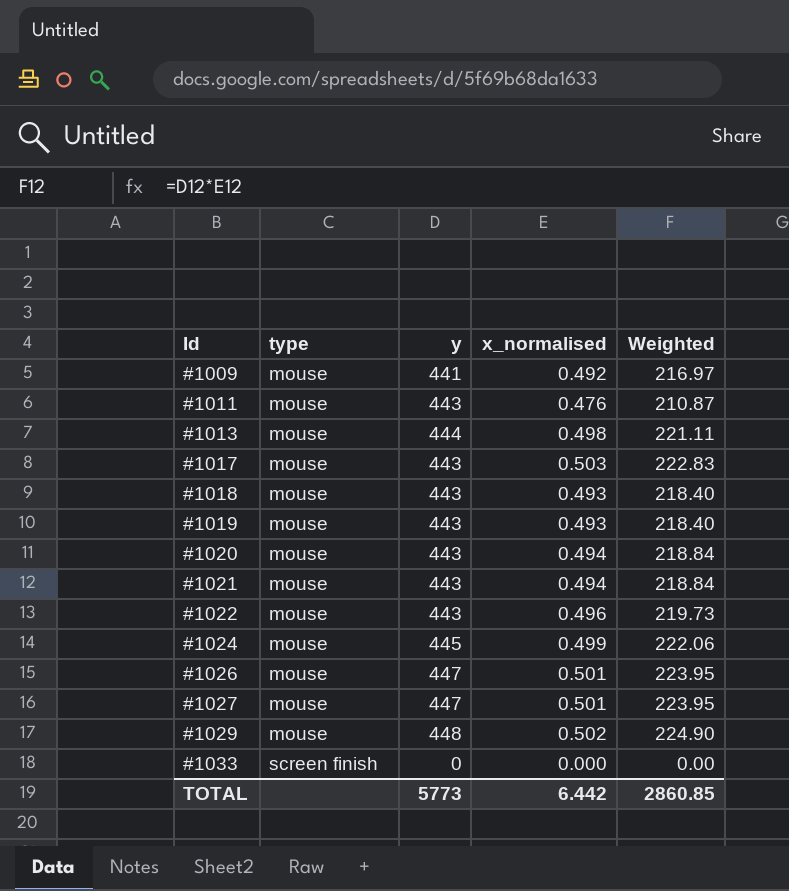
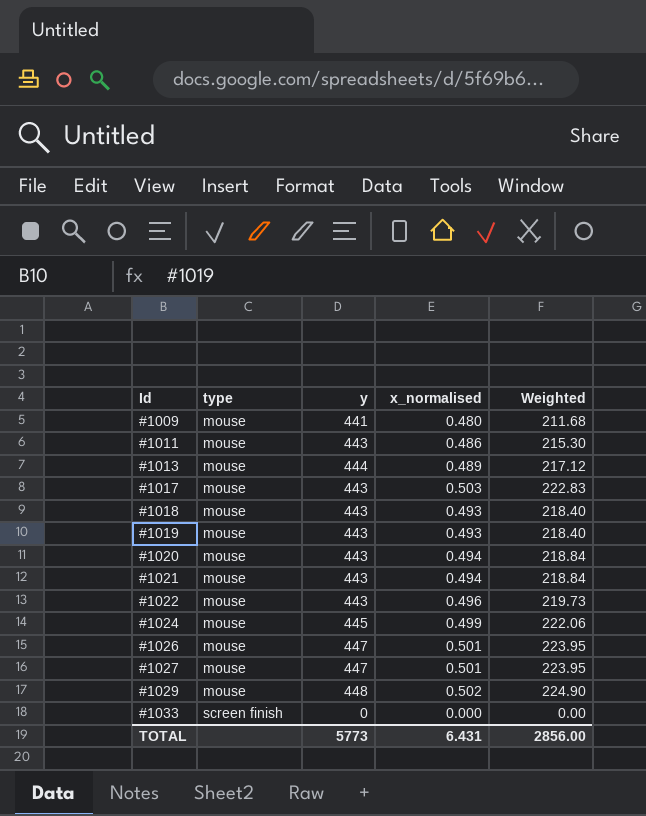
#1009 | x_normalised: 0.492 -> 0.480
#1009 | Weighted: 216.97 -> 211.68
#1011 | x_normalised: 0.476 -> 0.486
#1011 | Weighted: 210.87 -> 215.30
#1013 | x_normalised: 0.498 -> 0.489
#1013 | Weighted: 221.11 -> 217.12
TOTAL | x_normalised: 6.442 -> 6.431
TOTAL | Weighted: 2860.85 -> 2856.00

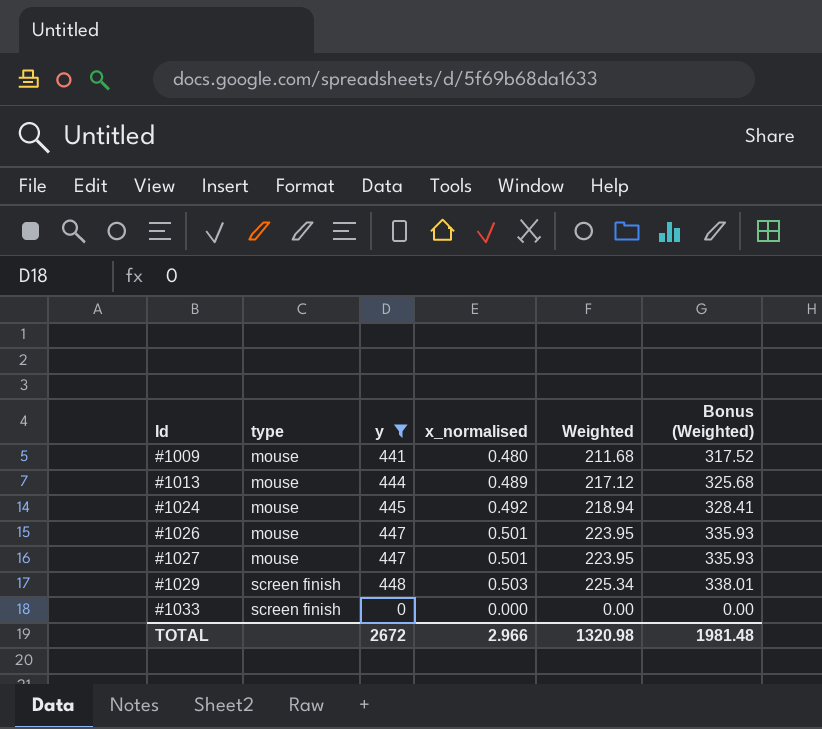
filter: none -> y != 443
column Bonus (Weighted) | formula: none -> [Weighted] * 1.5
#1024 | x_normalised: 0.499 -> 0.492
#1024 | Weighted: 222.06 -> 218.94
#1029 | type: mouse -> screen finish
#1029 | x_normalised: 0.502 -> 0.503
#1029 | Weighted: 224.90 -> 225.34
TOTAL | y: 5773 -> 2672
TOTAL | x_normalised: 6.431 -> 2.966
TOTAL | Weighted: 2856.00 -> 1320.98

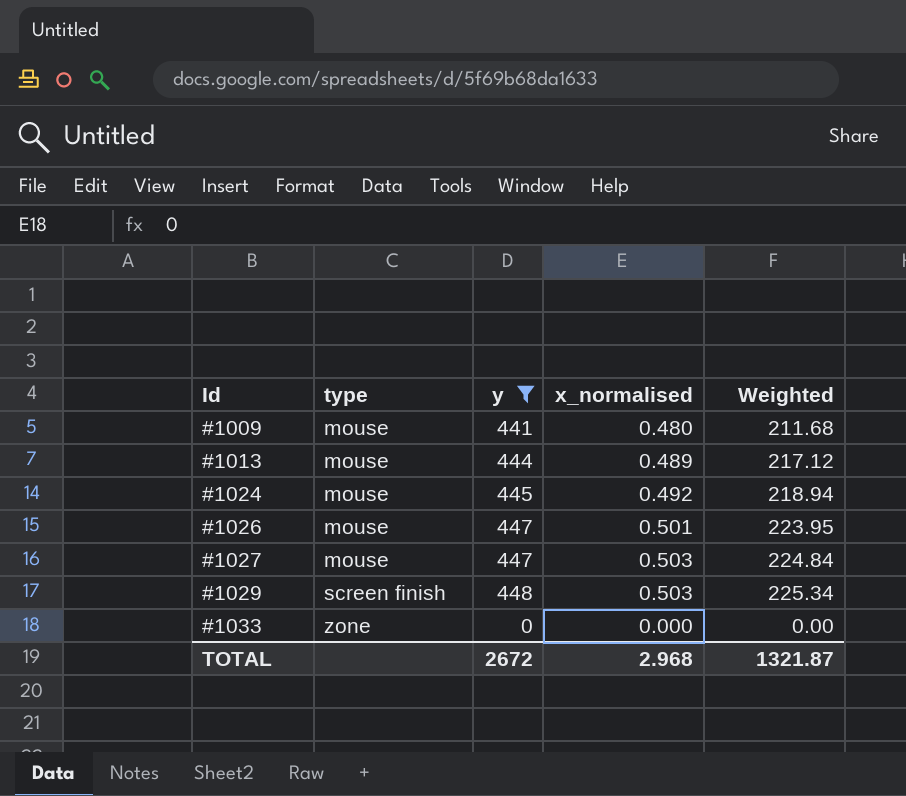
column Bonus (Weighted) | formula: [Weighted] * 1.5 -> none
#1027 | x_normalised: 0.501 -> 0.503
#1027 | Weighted: 223.95 -> 224.84
#1033 | type: screen finish -> zone
TOTAL | x_normalised: 2.966 -> 2.968
TOTAL | Weighted: 1320.98 -> 1321.87

